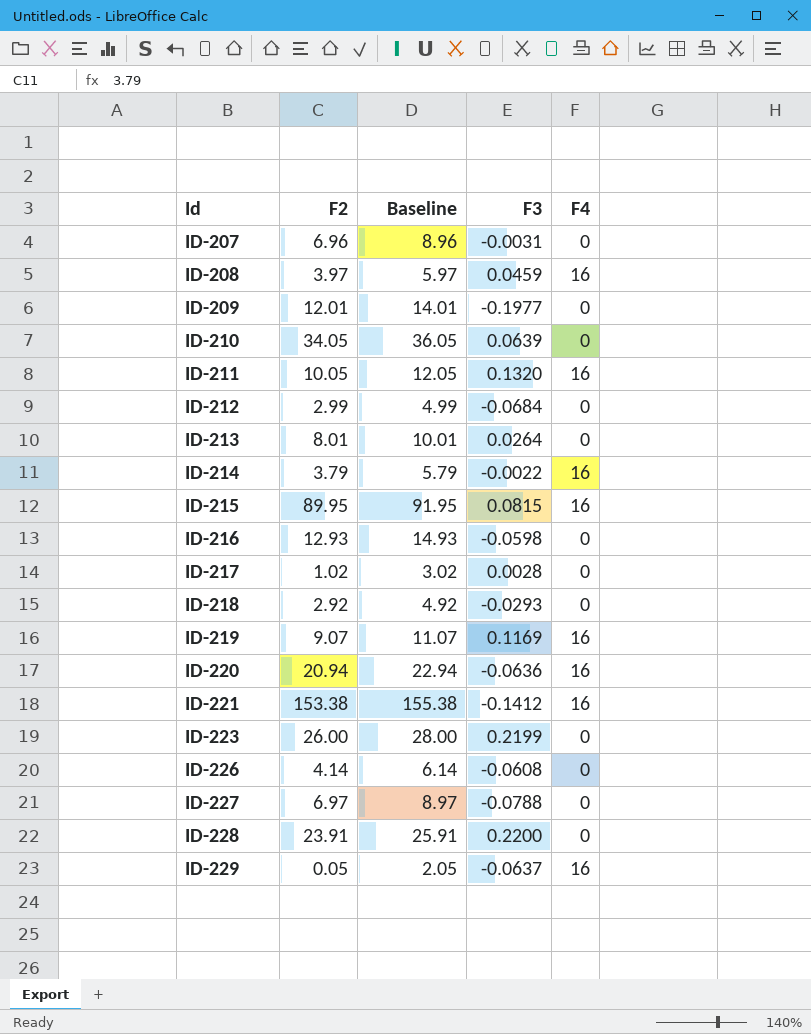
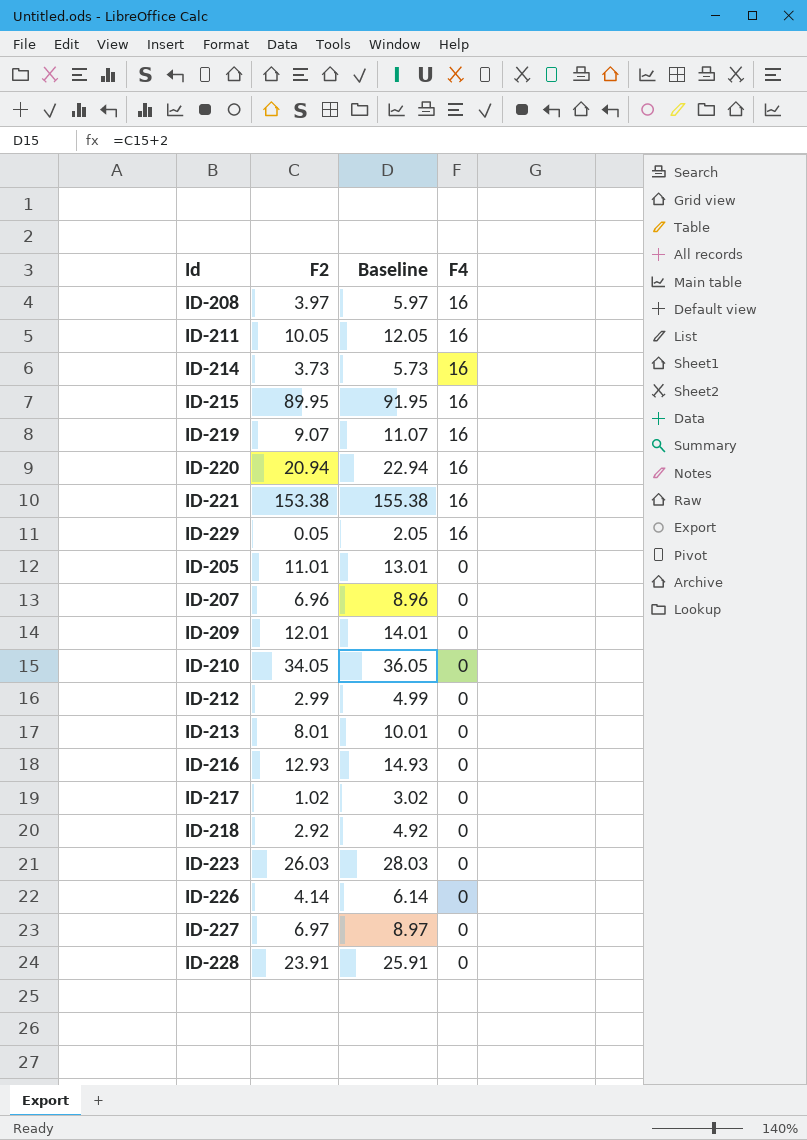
row order: Id ascending -> F4 descending
column F3 | position: 4 -> none
ID-214 | F2: 3.79 -> 3.73
ID-214 | Baseline: 5.79 -> 5.73
row ID-205: none -> 11.01 | 13.01 | 0
ID-223 | F2: 26.00 -> 26.03
ID-223 | Baseline: 28.00 -> 28.03

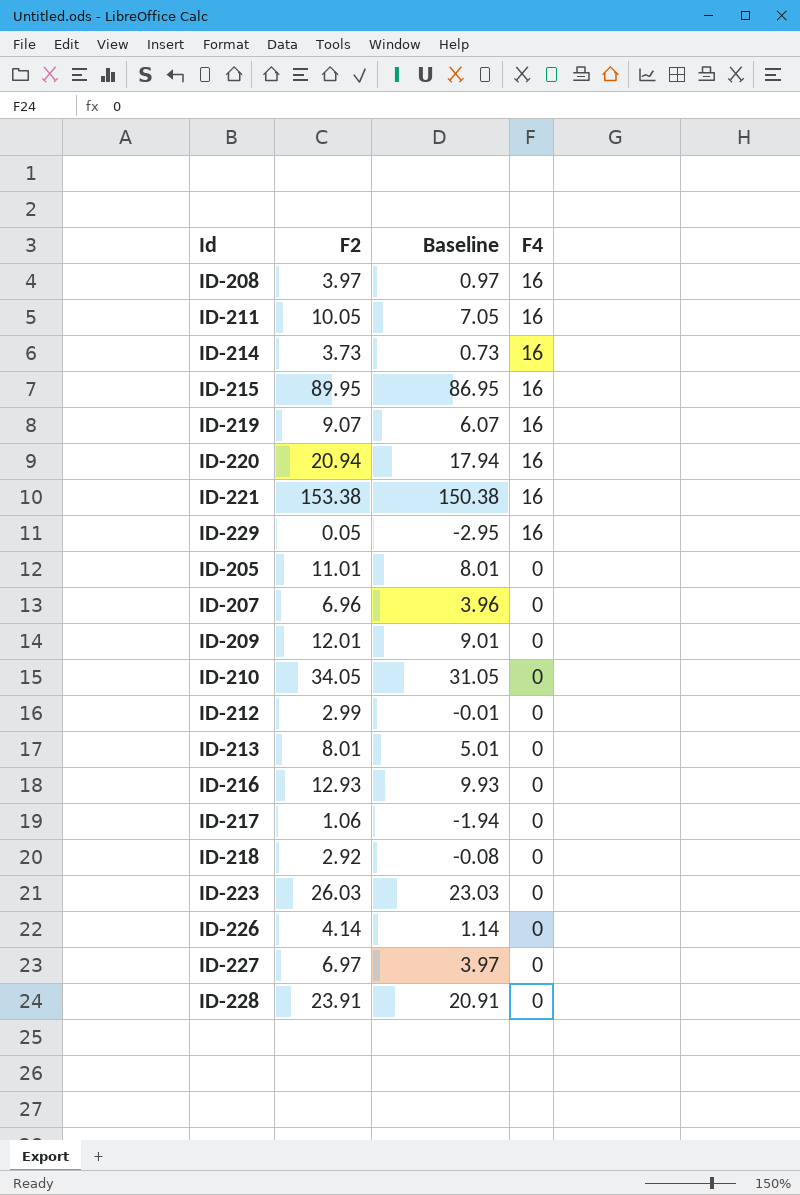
column Baseline | formula: [F2] + 2 -> [F2] - 3
ID-217 | F2: 1.02 -> 1.06

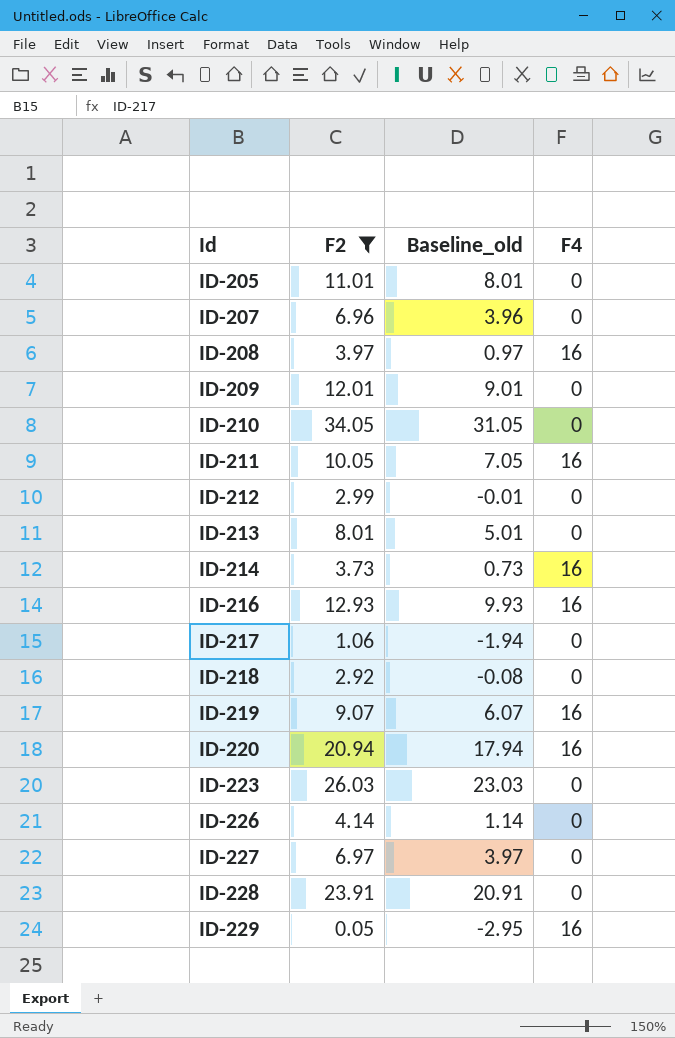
filter: none -> F2 <= 34.05
row order: F4 descending -> Id ascending
column name: Baseline -> Baseline_old
ID-216 | F4: 0 -> 16

